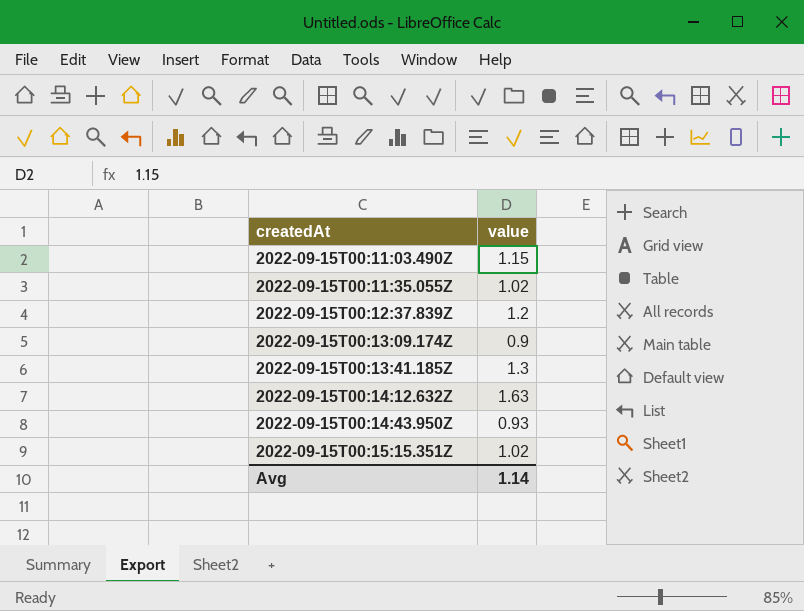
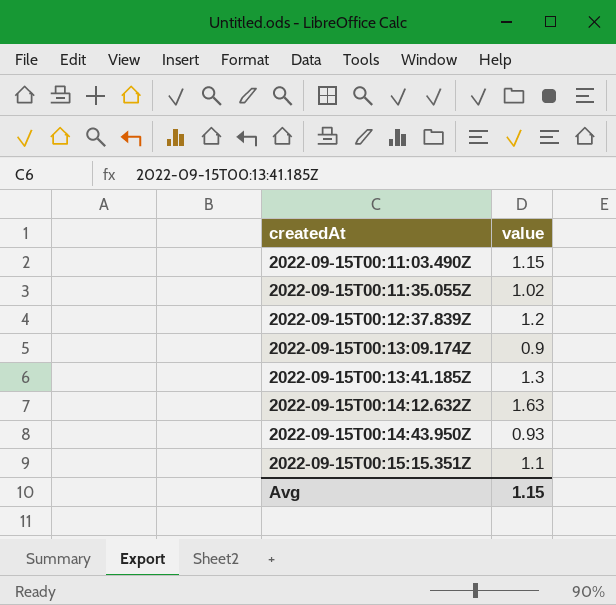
2022-09-15T00:15:15.351Z | value: 1.02 -> 1.1
Avg | value: 1.14 -> 1.15

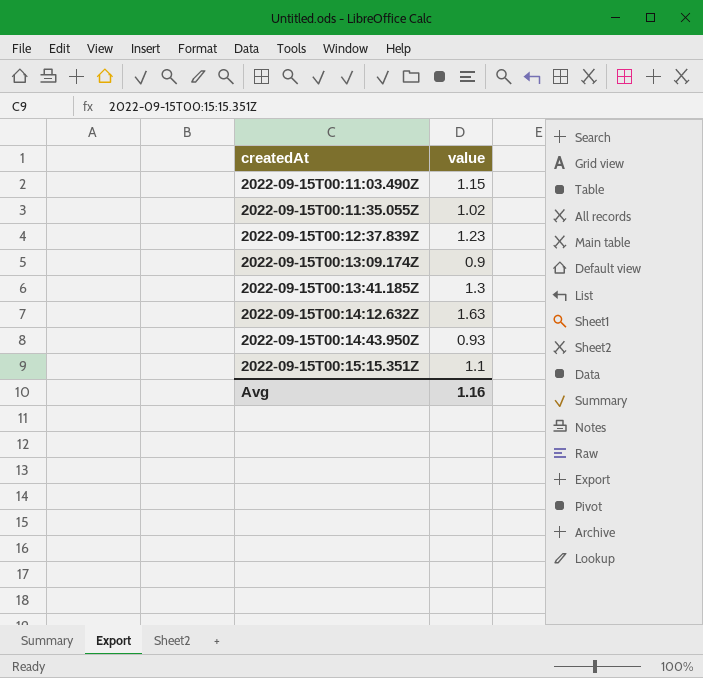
2022-09-15T00:12:37.839Z | value: 1.2 -> 1.23
Avg | value: 1.15 -> 1.16

